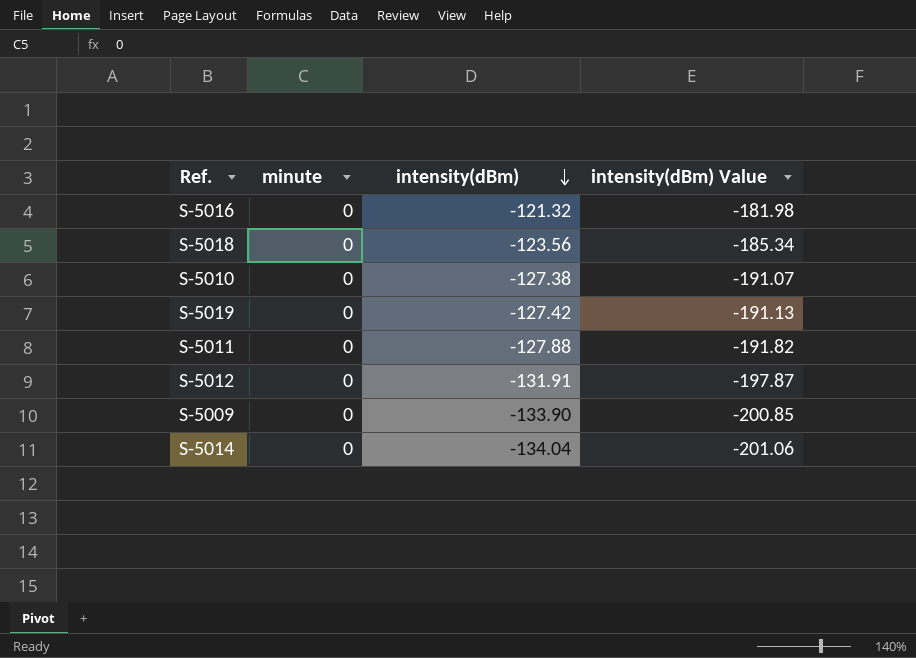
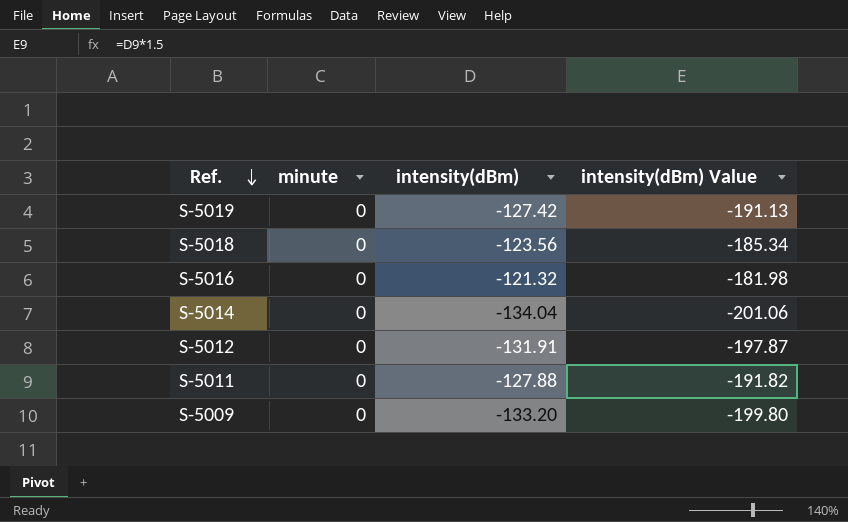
row order: intensity(dBm) descending -> Ref. descending
row S-5010: 0 | -127.38 | -191.07 -> none
S-5009 | intensity(dBm): -133.90 -> -133.20
S-5009 | intensity(dBm) Value: -200.85 -> -199.80

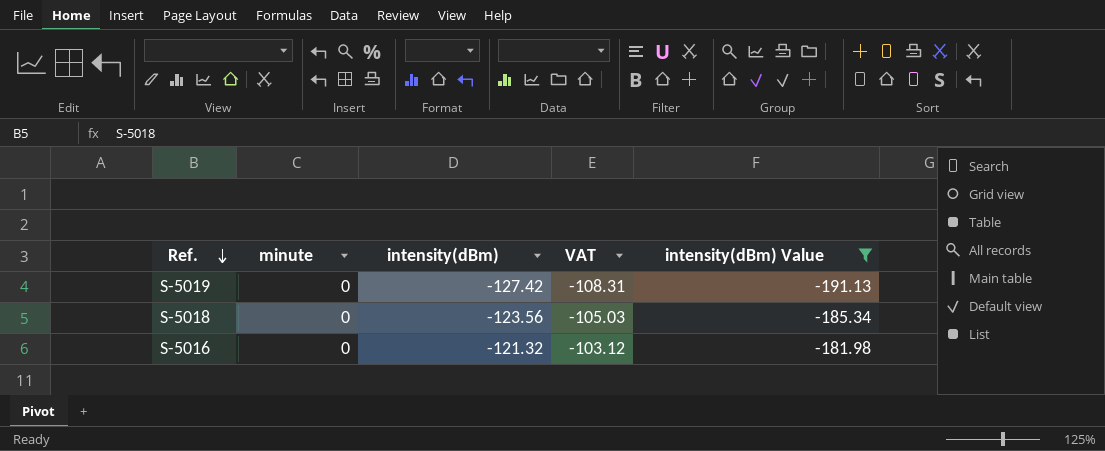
filter: none -> intensity(dBm) Value >= -191.13
column VAT | formula: none -> [intensity(dBm)] * 0.85

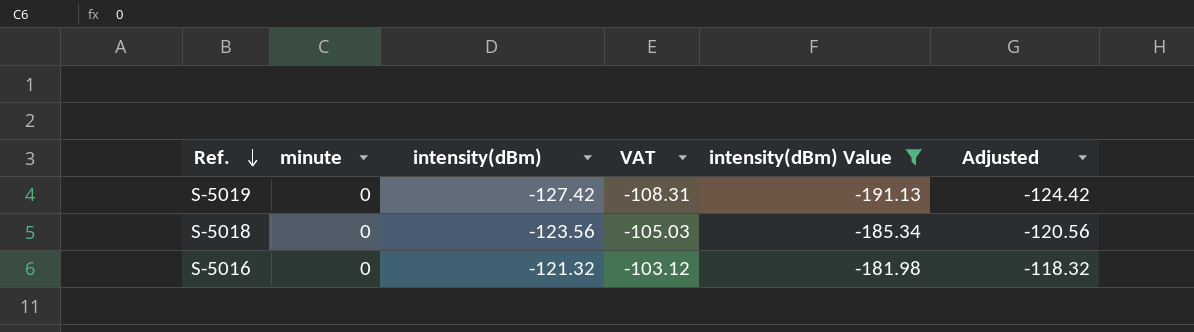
column Adjusted | formula: none -> [intensity(dBm)] + 3

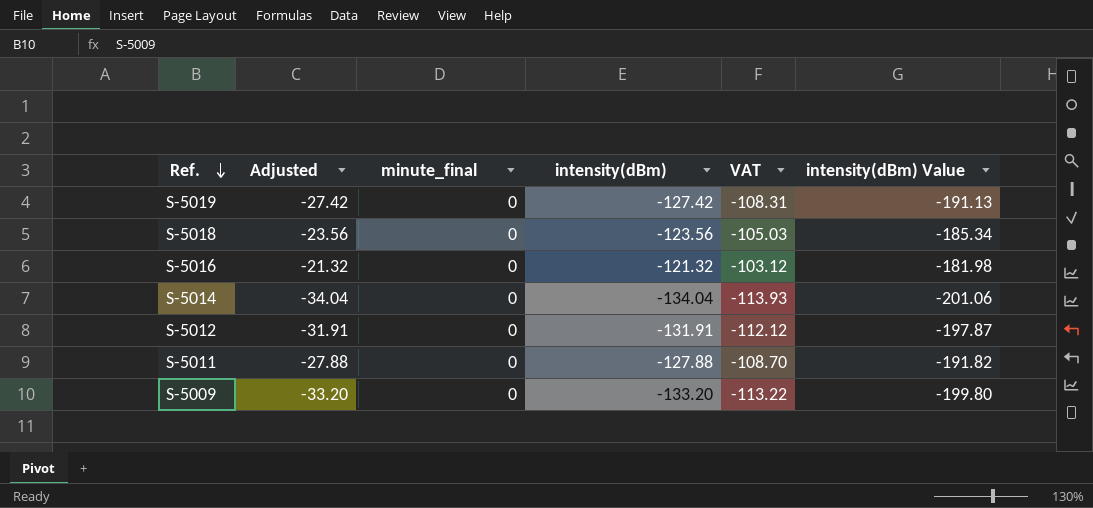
filter: intensity(dBm) Value >= -191.13 -> none
column Adjusted | formula: [intensity(dBm)] + 3 -> [intensity(dBm)] + 100
column Adjusted | position: 6 -> 2
column name: minute -> minute_final

